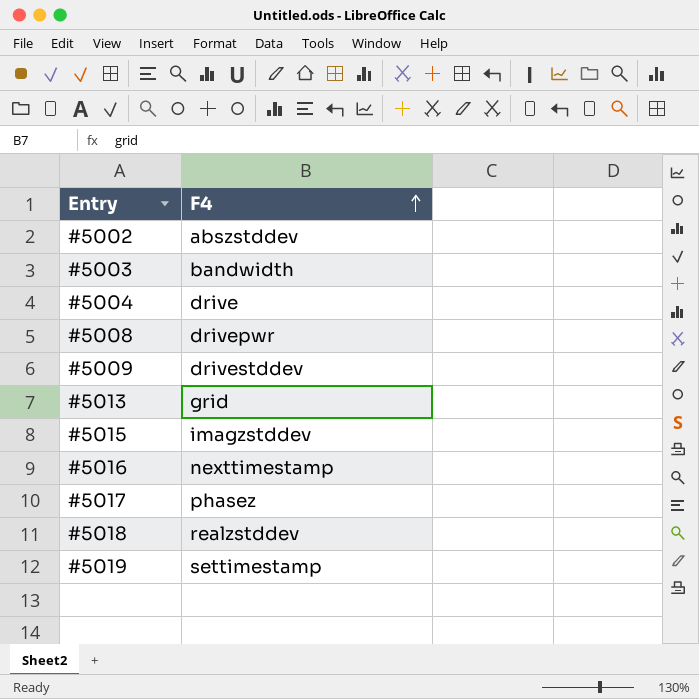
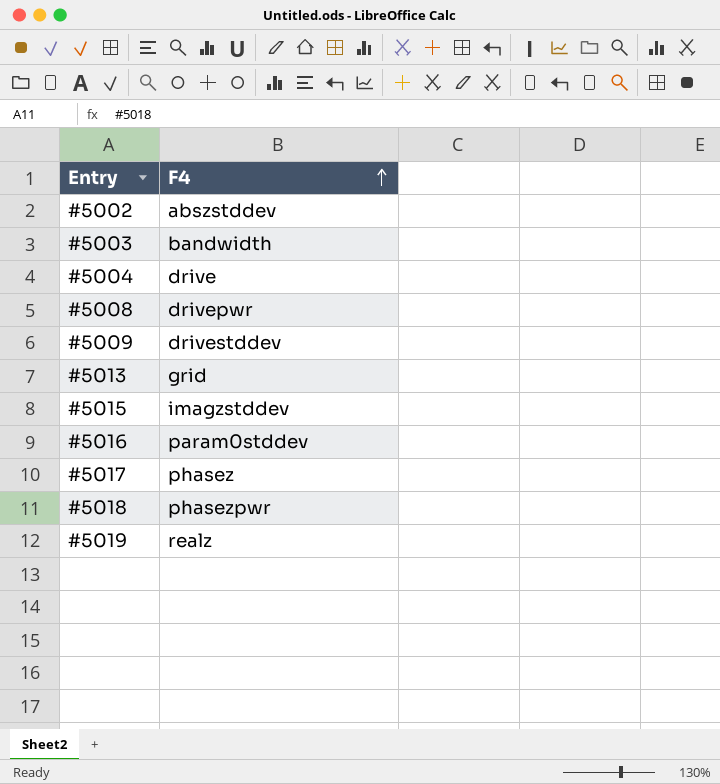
#5016 | F4: nexttimestamp -> param0stddev
#5018 | F4: realzstddev -> phasezpwr
#5019 | F4: settimestamp -> realz

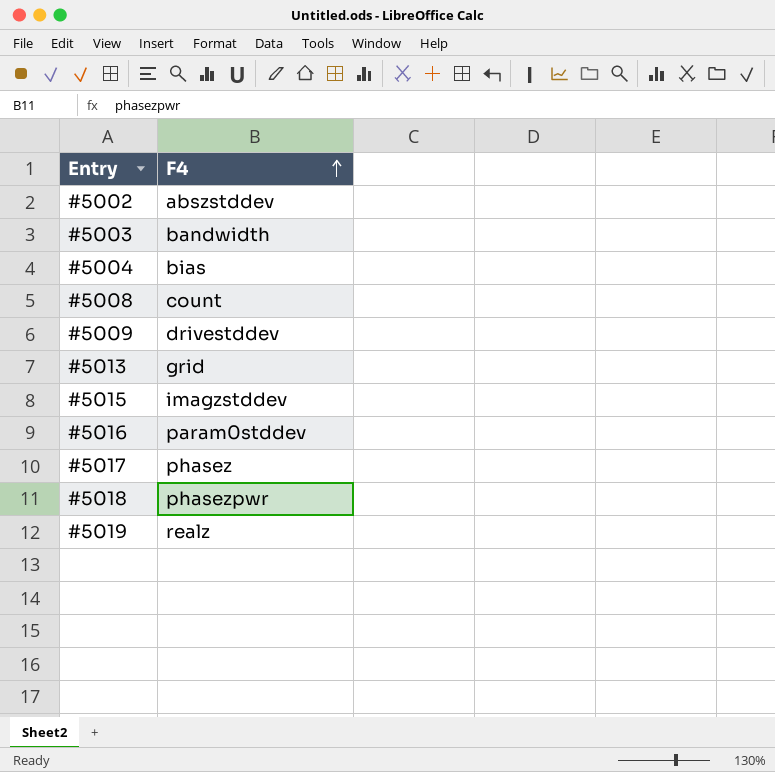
#5004 | F4: drive -> bias
#5008 | F4: drivepwr -> count

